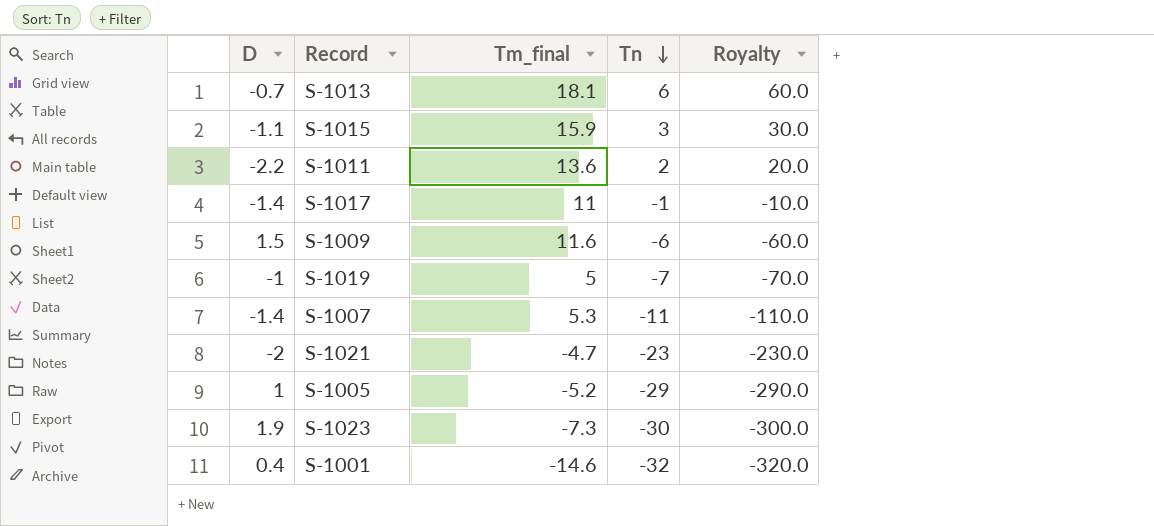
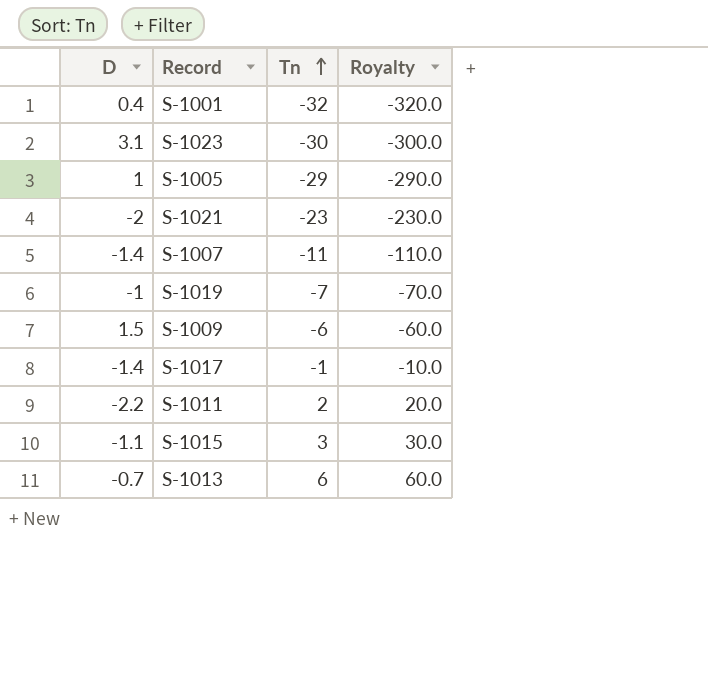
row order: Tn descending -> Tn ascending
column Tm_final | position: 3 -> none
S-1023 | D: 1.9 -> 3.1

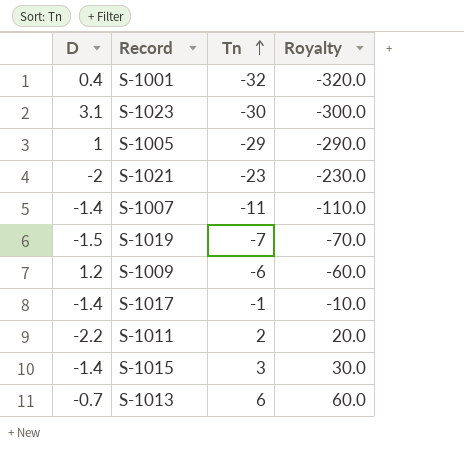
S-1019 | D: -1 -> -1.5
S-1009 | D: 1.5 -> 1.2
S-1015 | D: -1.1 -> -1.4

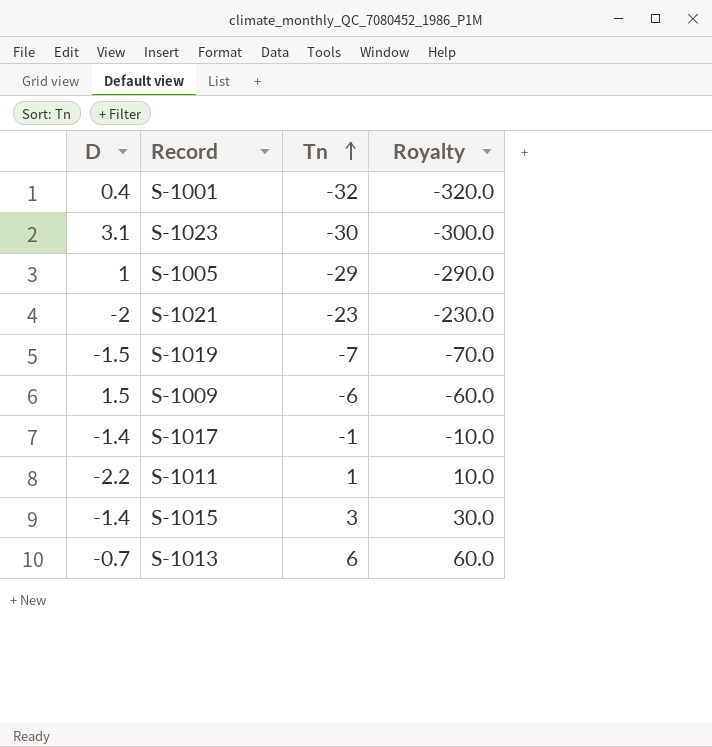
row S-1007: -1.4 | -11 | -110.0 -> none
S-1009 | D: 1.2 -> 1.5
S-1011 | Tn: 2 -> 1
S-1011 | Royalty: 20.0 -> 10.0

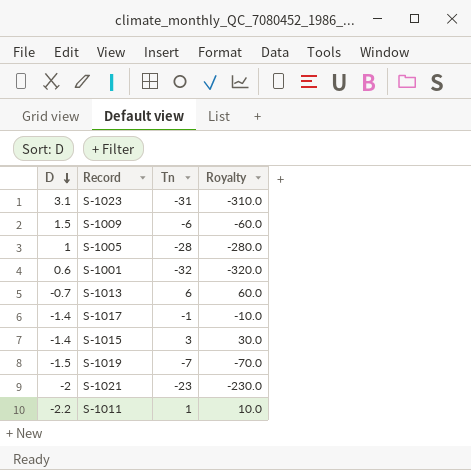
row order: Tn ascending -> D descending
S-1023 | Tn: -30 -> -31
S-1023 | Royalty: -300.0 -> -310.0
S-1005 | Tn: -29 -> -28
S-1005 | Royalty: -290.0 -> -280.0
S-1001 | D: 0.4 -> 0.6

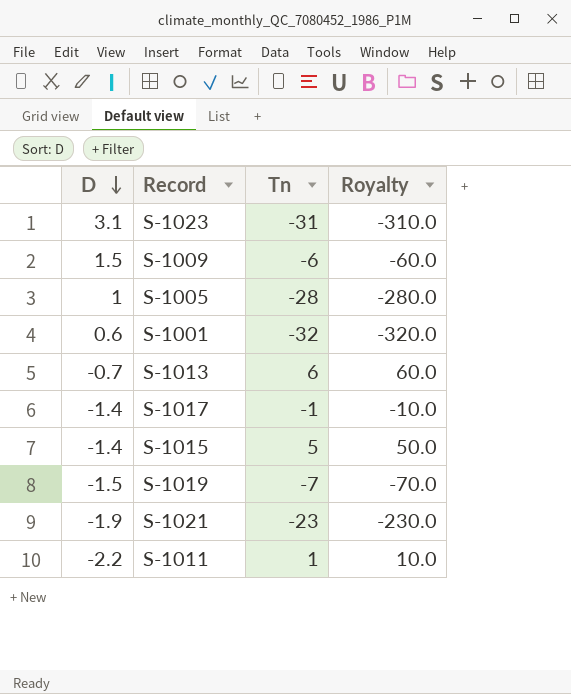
S-1015 | Tn: 3 -> 5
S-1015 | Royalty: 30.0 -> 50.0
S-1021 | D: -2 -> -1.9

